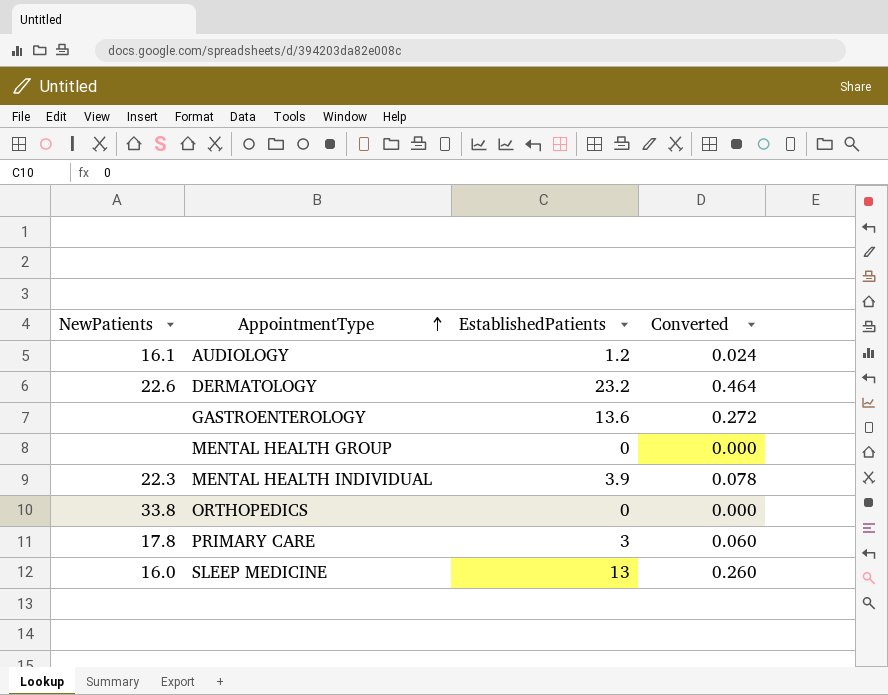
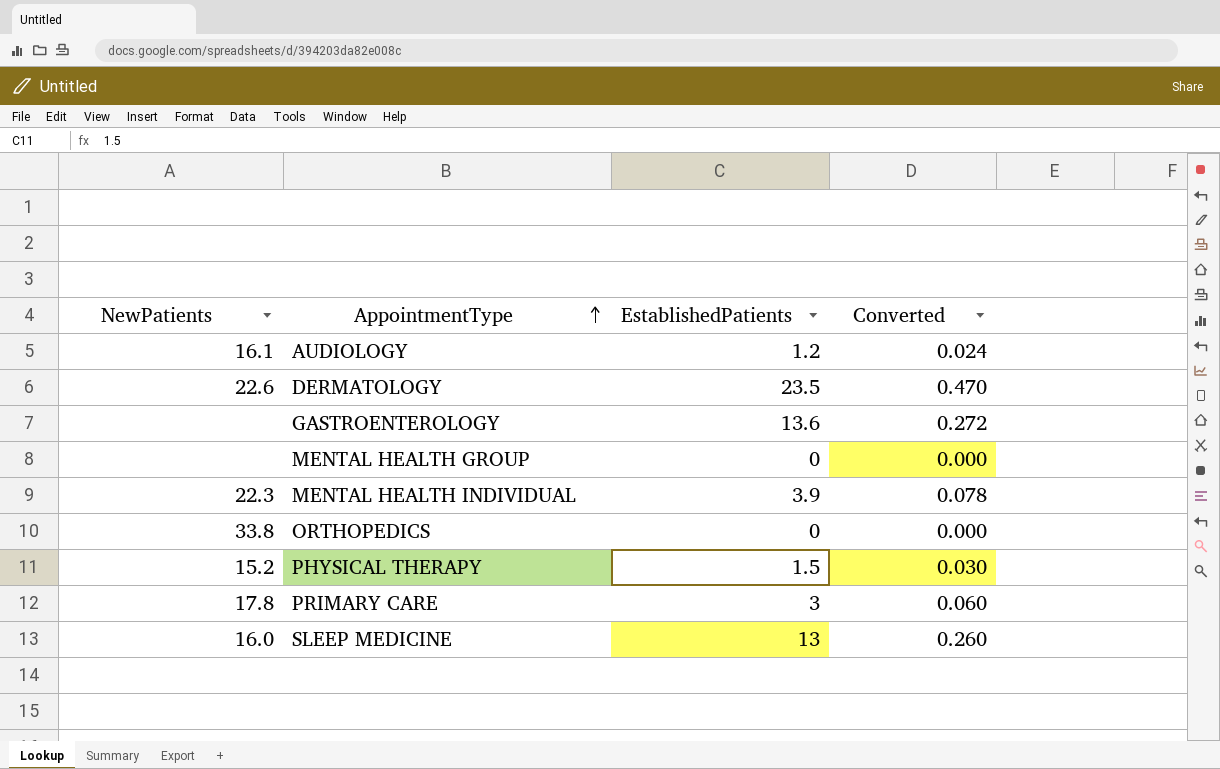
DERMATOLOGY | EstablishedPatients: 23.2 -> 23.5
DERMATOLOGY | Converted: 0.464 -> 0.470
row PHYSICAL THERAPY: none -> 15.2 | 1.5 | 0.030

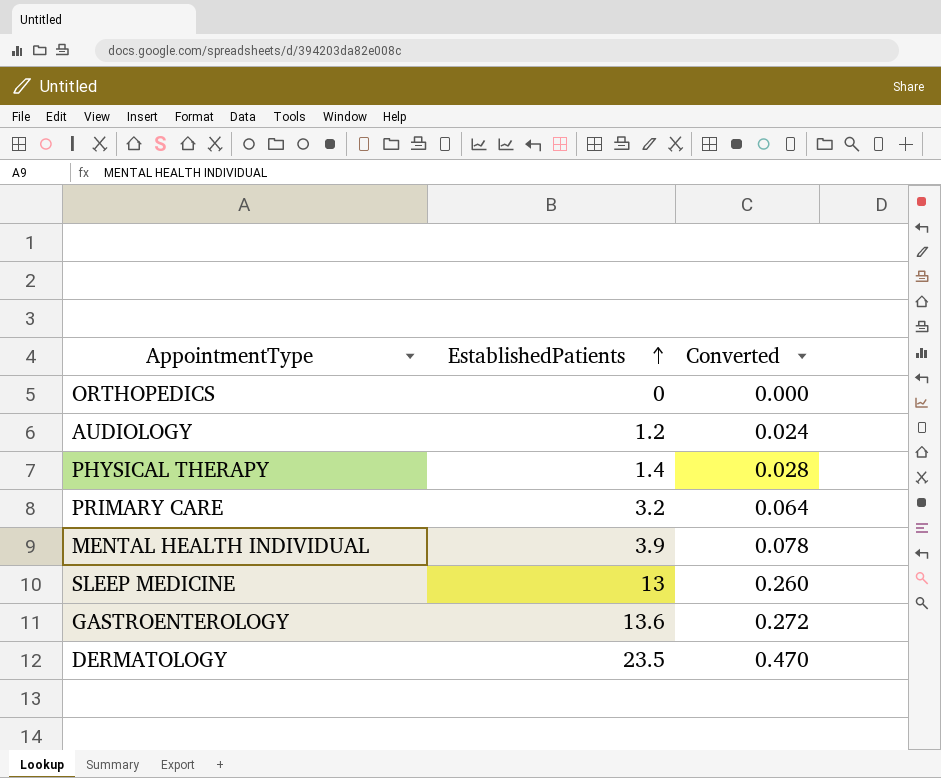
row order: AppointmentType ascending -> EstablishedPatients ascending
column NewPatients | position: 1 -> none
row MENTAL HEALTH GROUP: none | 0 | 0.000 -> none
PHYSICAL THERAPY | EstablishedPatients: 1.5 -> 1.4
PHYSICAL THERAPY | Converted: 0.030 -> 0.028
PRIMARY CARE | EstablishedPatients: 3 -> 3.2
PRIMARY CARE | Converted: 0.060 -> 0.064

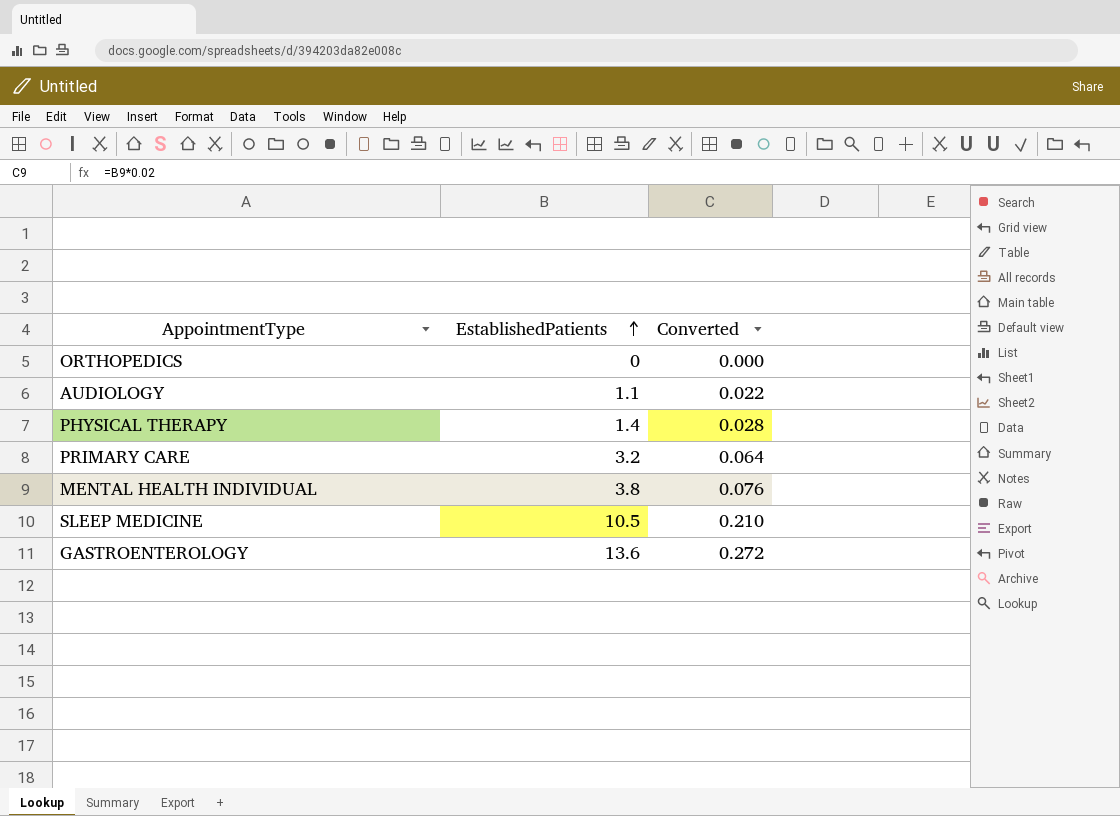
row DERMATOLOGY: 23.5 | 0.470 -> none
AUDIOLOGY | EstablishedPatients: 1.2 -> 1.1
AUDIOLOGY | Converted: 0.024 -> 0.022
MENTAL HEALTH INDIVIDUAL | EstablishedPatients: 3.9 -> 3.8
MENTAL HEALTH INDIVIDUAL | Converted: 0.078 -> 0.076
SLEEP MEDICINE | EstablishedPatients: 13 -> 10.5
SLEEP MEDICINE | Converted: 0.260 -> 0.210

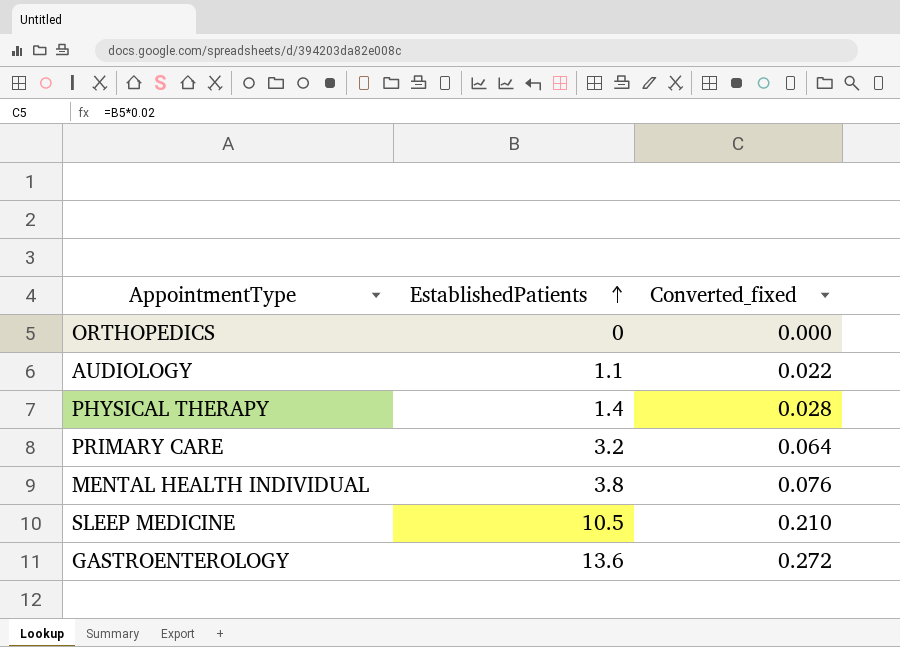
column name: Converted -> Converted_fixed

